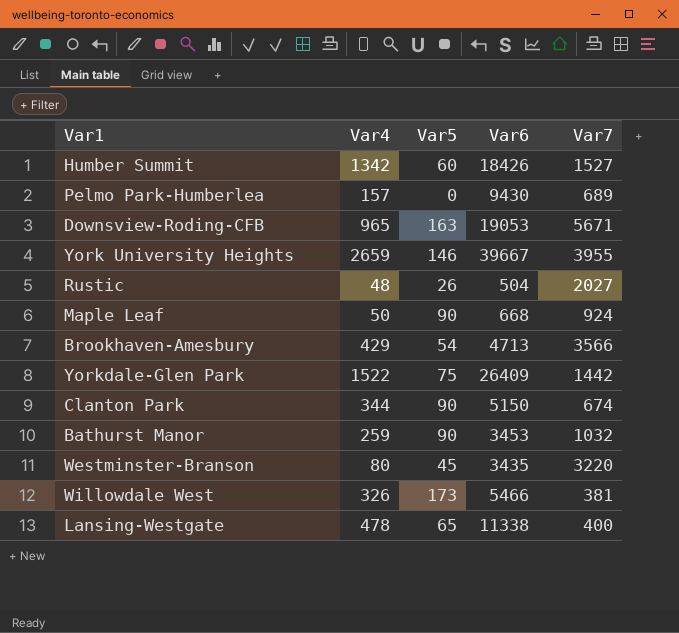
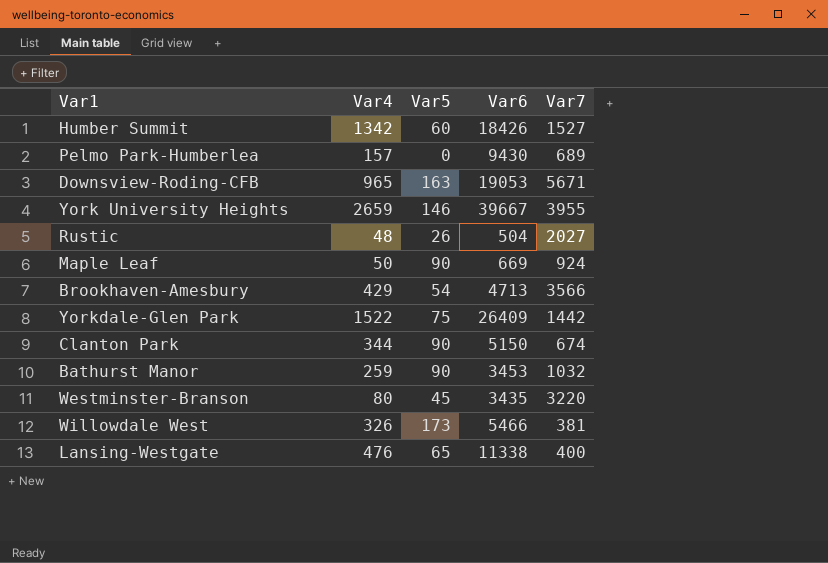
Maple Leaf | Var6: 668 -> 669
Lansing-Westgate | Var4: 478 -> 476

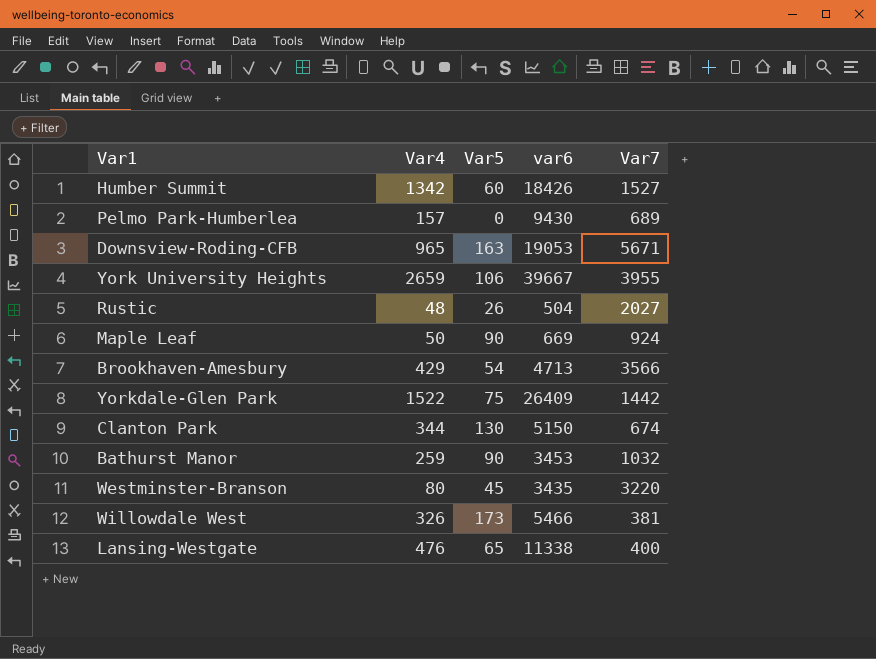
column name: Var6 -> var6
York University Heights | Var5: 146 -> 106
Clanton Park | Var5: 90 -> 130

